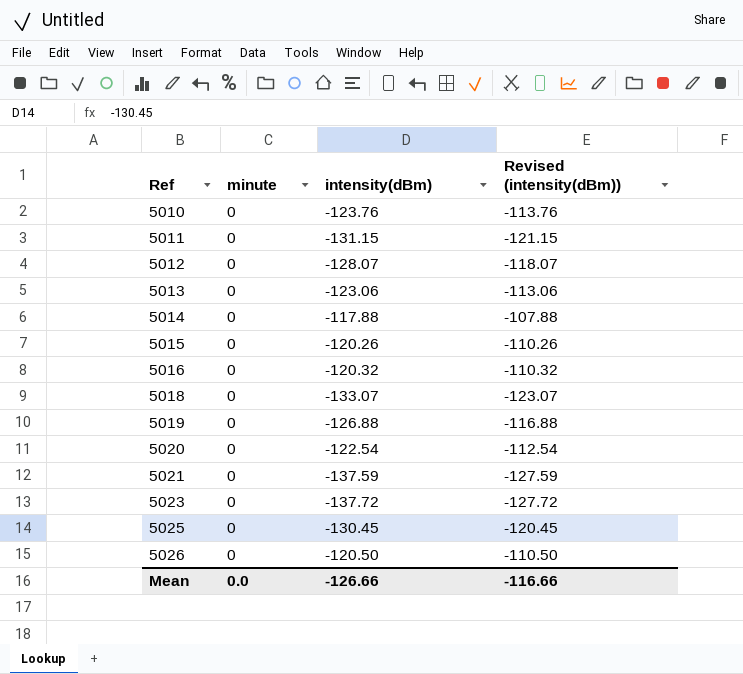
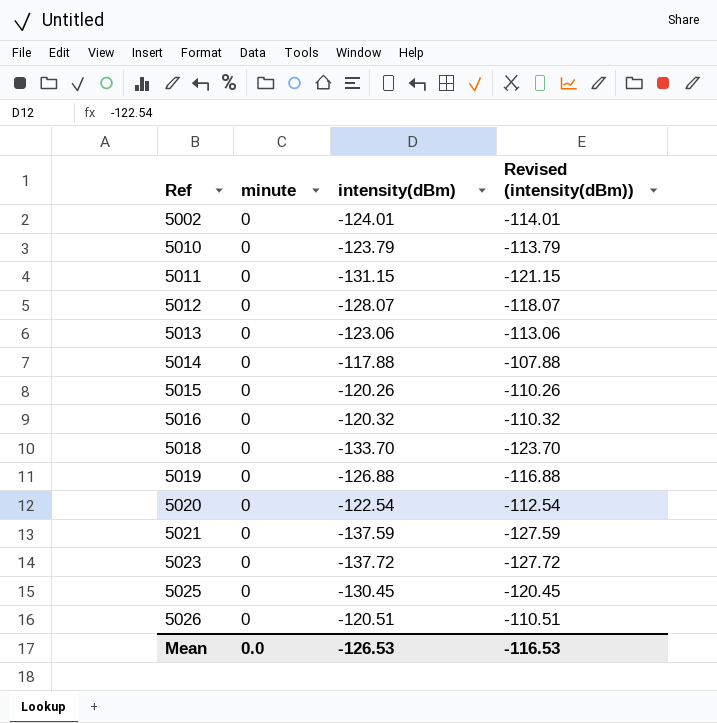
row 5002: none -> 0 | -124.01 | -114.01
5010 | intensity(dBm): -123.76 -> -123.79
5010 | Revised (intensity(dBm)): -113.76 -> -113.79
5018 | intensity(dBm): -133.07 -> -133.70
5018 | Revised (intensity(dBm)): -123.07 -> -123.70
5026 | intensity(dBm): -120.50 -> -120.51
5026 | Revised (intensity(dBm)): -110.50 -> -110.51
Mean | intensity(dBm): -126.66 -> -126.53
Mean | Revised (intensity(dBm)): -116.66 -> -116.53

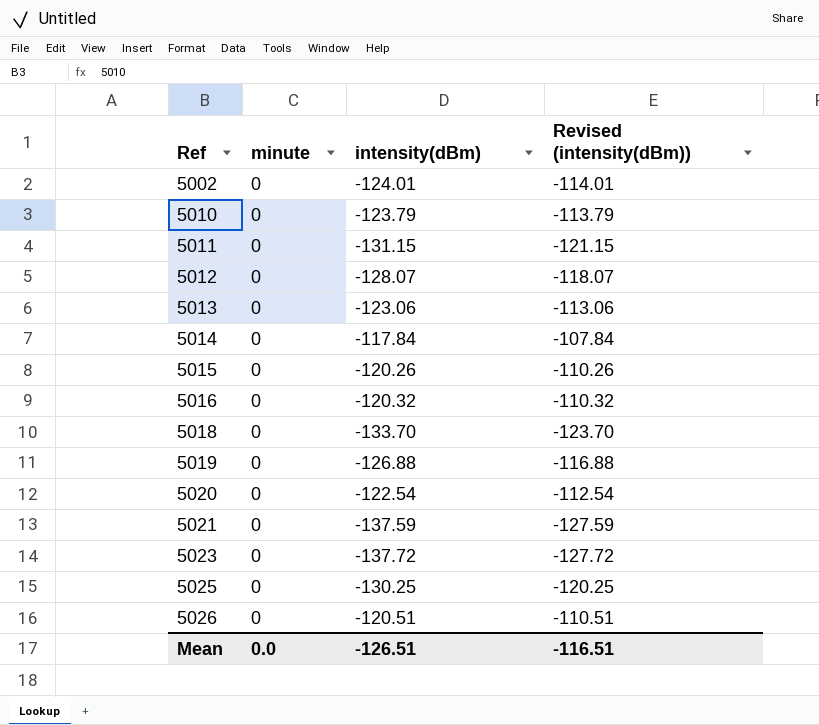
5014 | intensity(dBm): -117.88 -> -117.84
5014 | Revised (intensity(dBm)): -107.88 -> -107.84
5025 | intensity(dBm): -130.45 -> -130.25
5025 | Revised (intensity(dBm)): -120.45 -> -120.25
Mean | intensity(dBm): -126.53 -> -126.51
Mean | Revised (intensity(dBm)): -116.53 -> -116.51

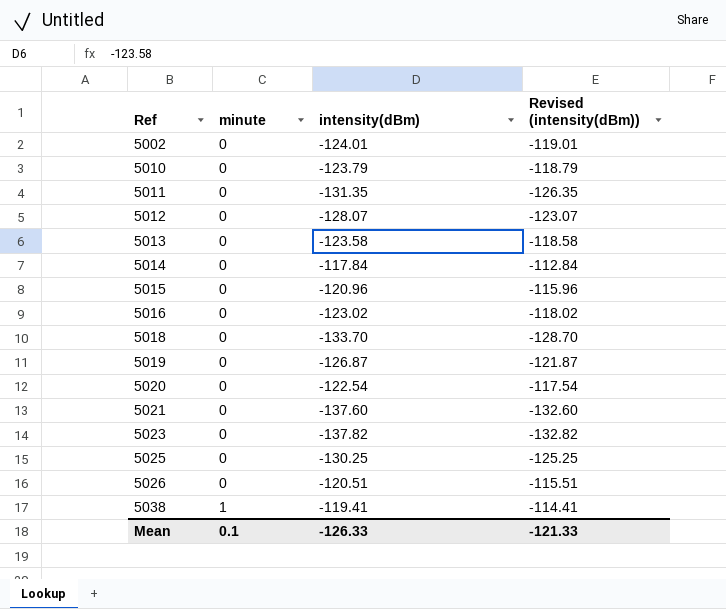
column Revised (intensity(dBm)) | formula: [intensity(dBm)] + 10 -> [intensity(dBm)] + 5
5011 | intensity(dBm): -131.15 -> -131.35
5013 | intensity(dBm): -123.06 -> -123.58
5015 | intensity(dBm): -120.26 -> -120.96
5016 | intensity(dBm): -120.32 -> -123.02
5019 | intensity(dBm): -126.88 -> -126.87
5021 | intensity(dBm): -137.59 -> -137.60
5023 | intensity(dBm): -137.72 -> -137.82
row 5038: none -> 1 | -119.41 | -114.41
Mean | minute: 0.0 -> 0.1
Mean | intensity(dBm): -126.51 -> -126.33
Mean | Revised (intensity(dBm)): -116.51 -> -121.33

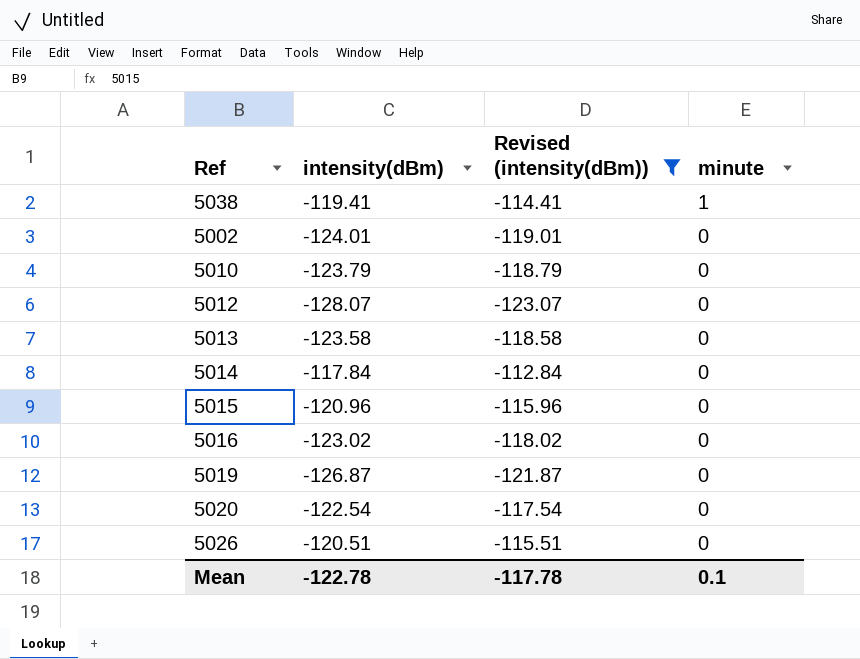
filter: none -> Revised (intensity(dBm)) >= -123.07
row order: Ref ascending -> minute descending
column minute | position: 2 -> 4
Mean | intensity(dBm): -126.33 -> -122.78
Mean | Revised (intensity(dBm)): -121.33 -> -117.78

